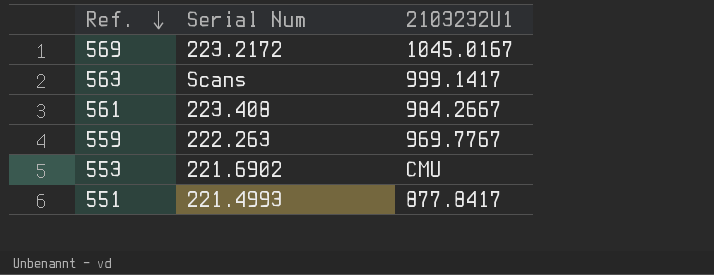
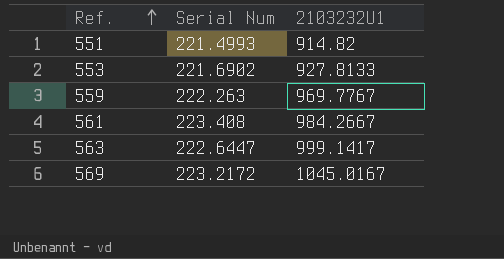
row order: Ref. descending -> Ref. ascending
551 | 2103232U1: 877.8417 -> 914.82
553 | 2103232U1: CMU -> 927.8133
563 | Serial Num: Scans -> 222.6447

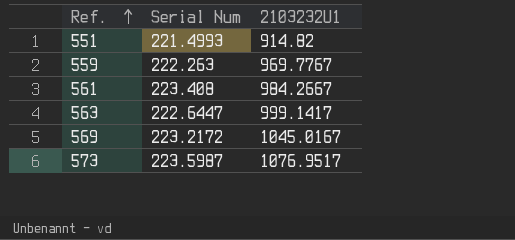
row 553: 221.6902 | 927.8133 -> none
row 573: none -> 223.5987 | 1076.9517

